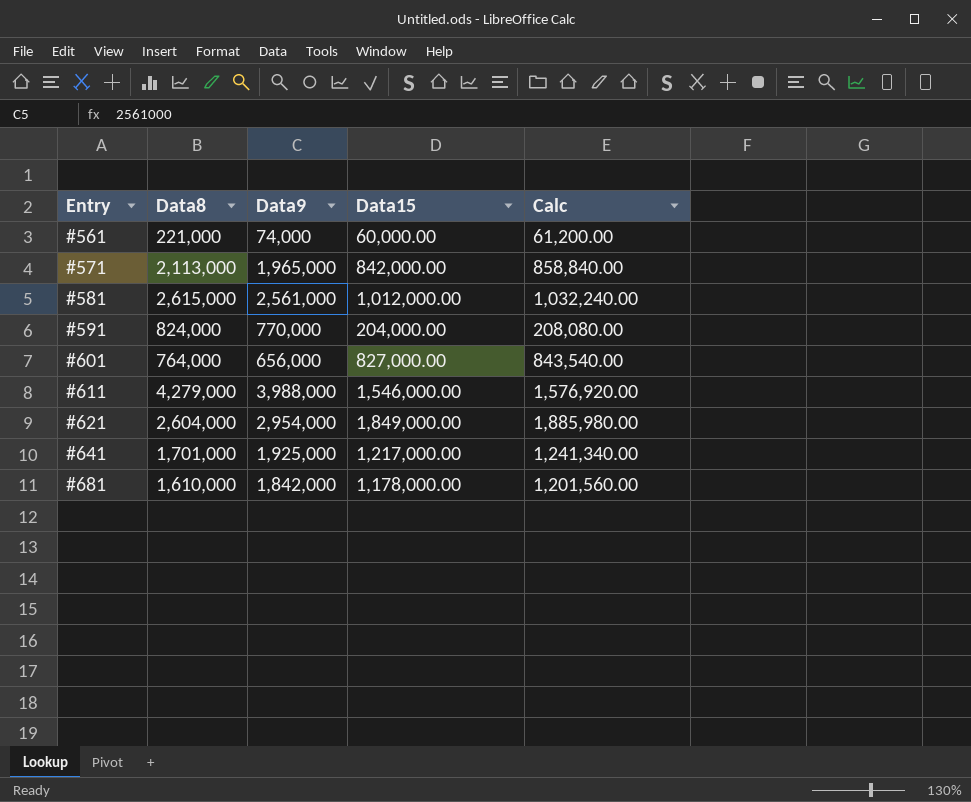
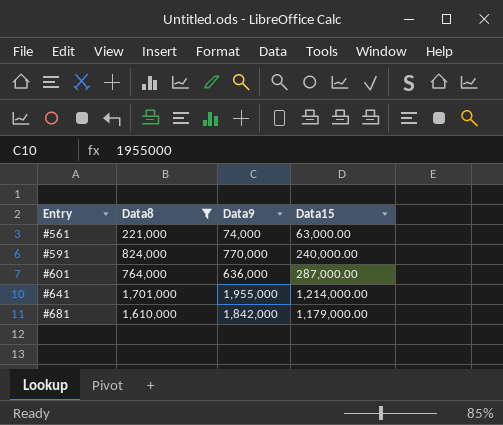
filter: none -> Data8 <= 1,701,000
column Calc | formula: [Data15] * 1.02 -> none
#561 | Data15: 60,000.00 -> 63,000.00
#591 | Data15: 204,000.00 -> 240,000.00
#601 | Data9: 656,000 -> 636,000
#601 | Data15: 827,000.00 -> 287,000.00
#641 | Data9: 1,925,000 -> 1,955,000
#641 | Data15: 1,217,000.00 -> 1,214,000.00
#681 | Data15: 1,178,000.00 -> 1,179,000.00

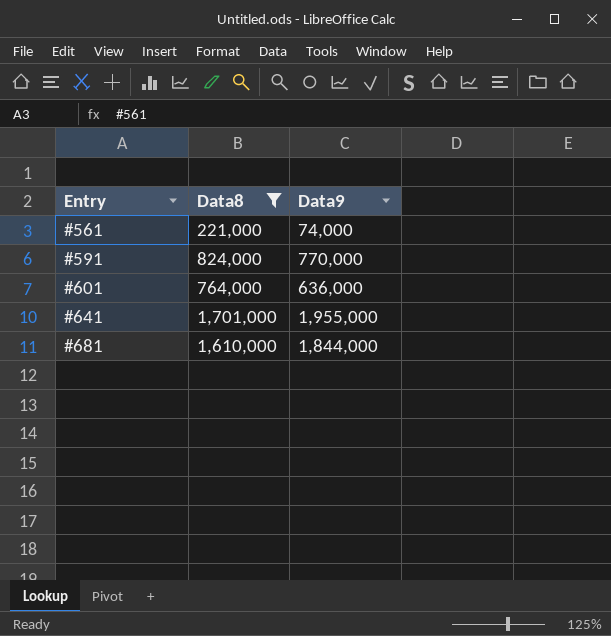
column Data15 | position: 4 -> none
#681 | Data9: 1,842,000 -> 1,844,000

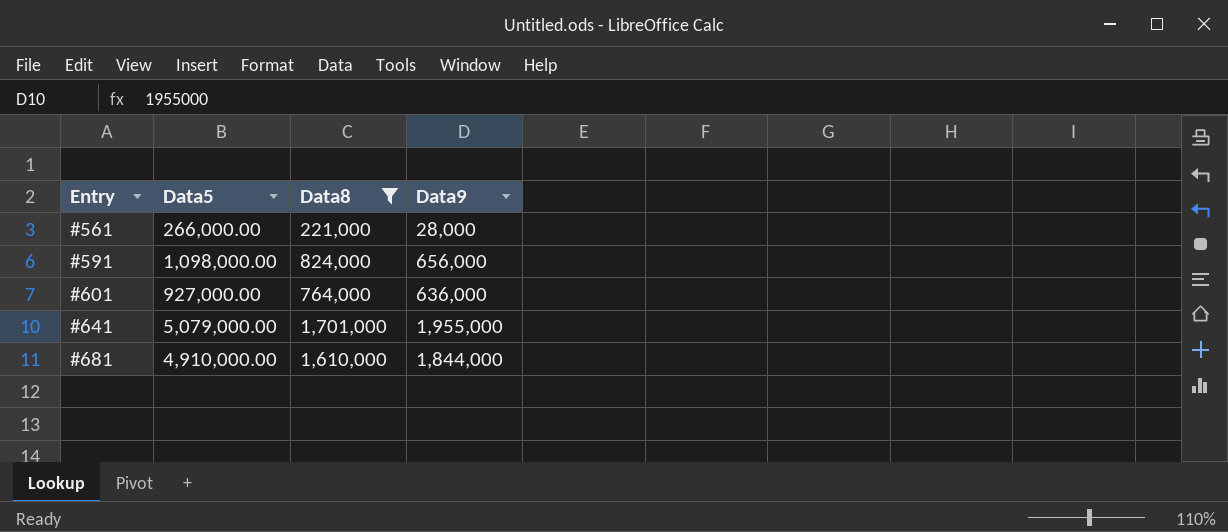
column Data5 | position: none -> 2
#561 | Data9: 74,000 -> 28,000
#591 | Data9: 770,000 -> 656,000

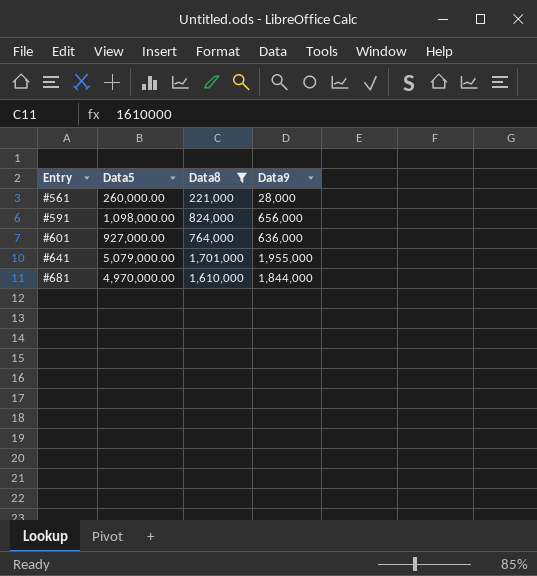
#561 | Data5: 266,000.00 -> 260,000.00
#681 | Data5: 4,910,000.00 -> 4,970,000.00

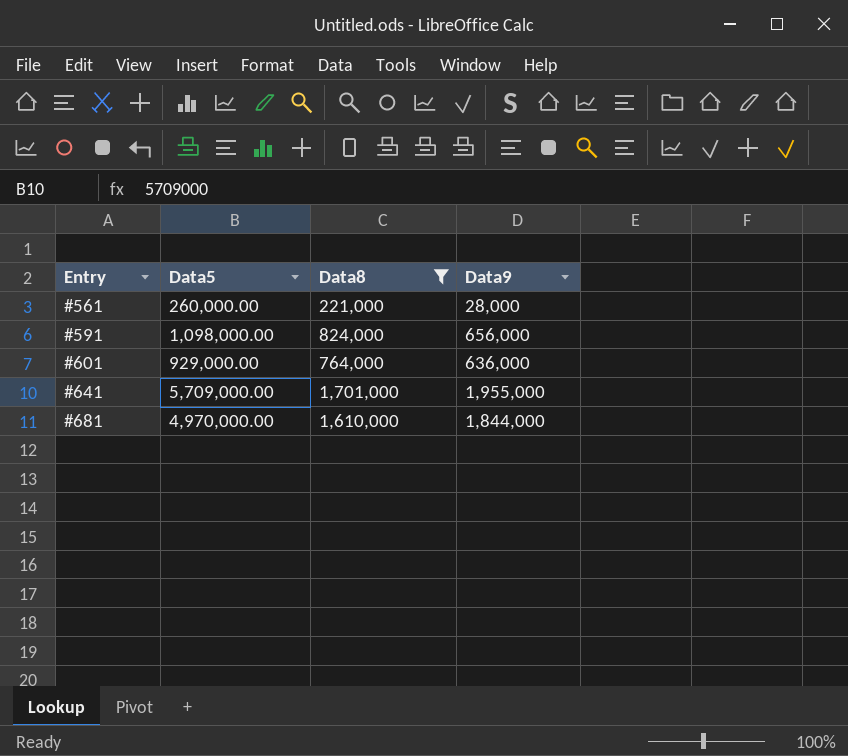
#601 | Data5: 927,000.00 -> 929,000.00
#641 | Data5: 5,079,000.00 -> 5,709,000.00

